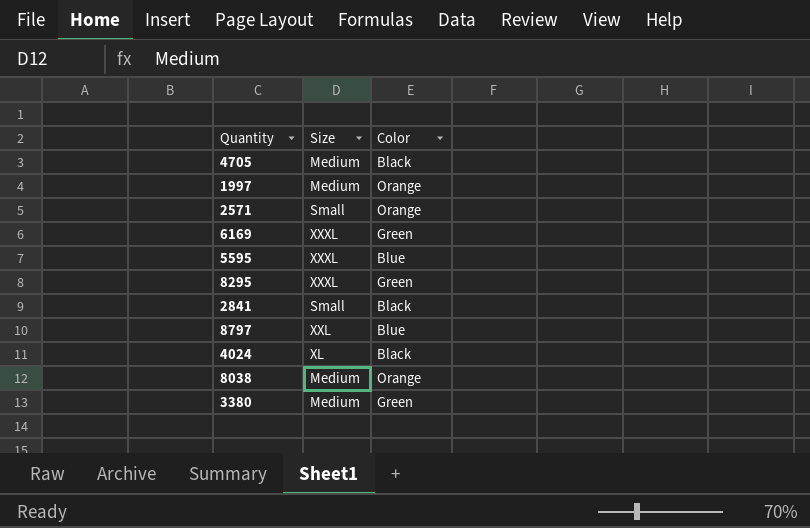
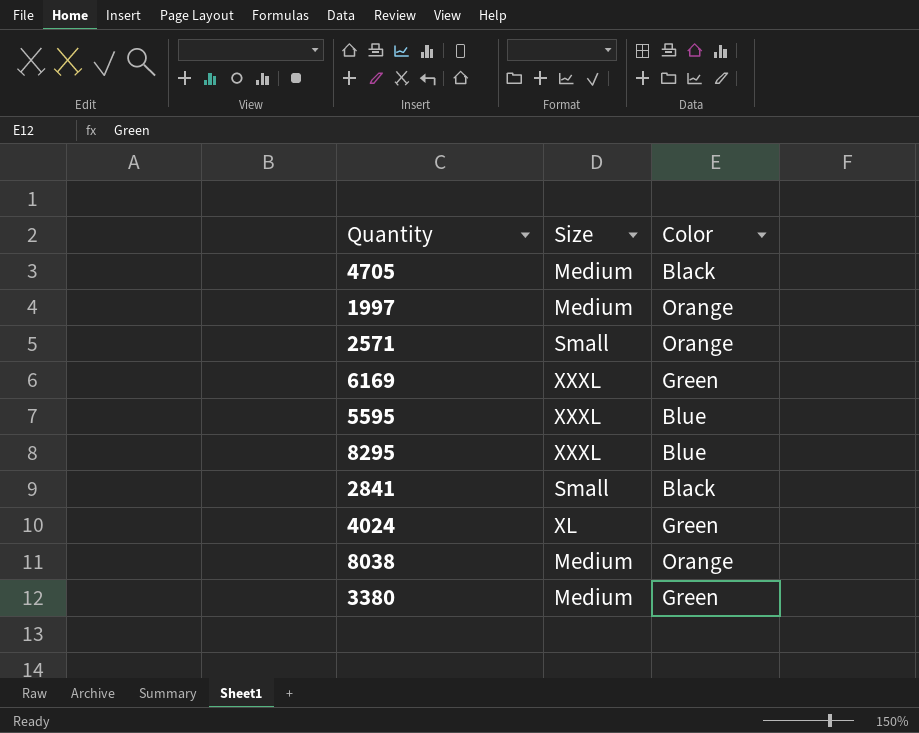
row 8797: XXL | Blue -> none
8295 | Color: Green -> Blue
4024 | Color: Black -> Green

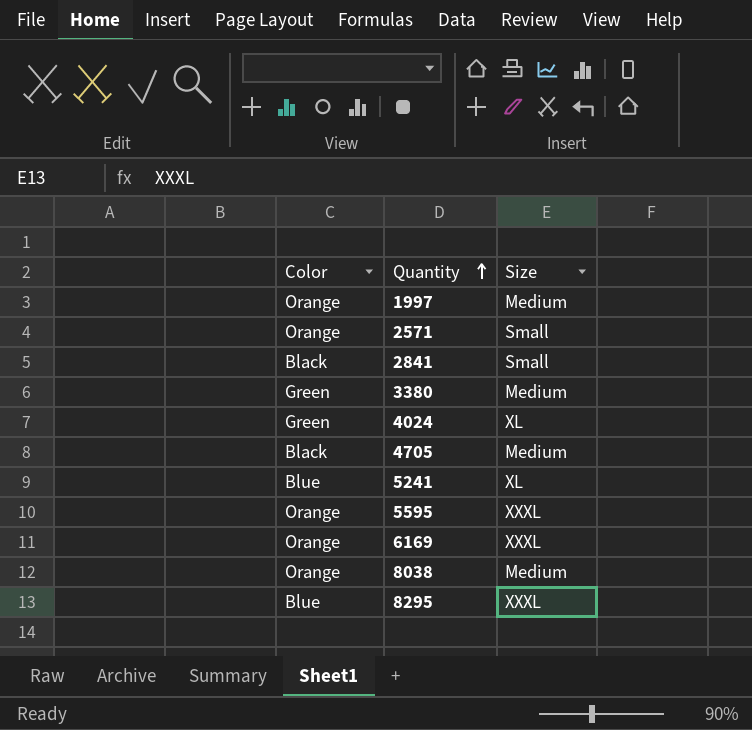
row order: none -> Quantity ascending
column Color | position: 3 -> 1
row 5241: none -> Blue | XL
5595 | Color: Blue -> Orange
6169 | Color: Green -> Orange

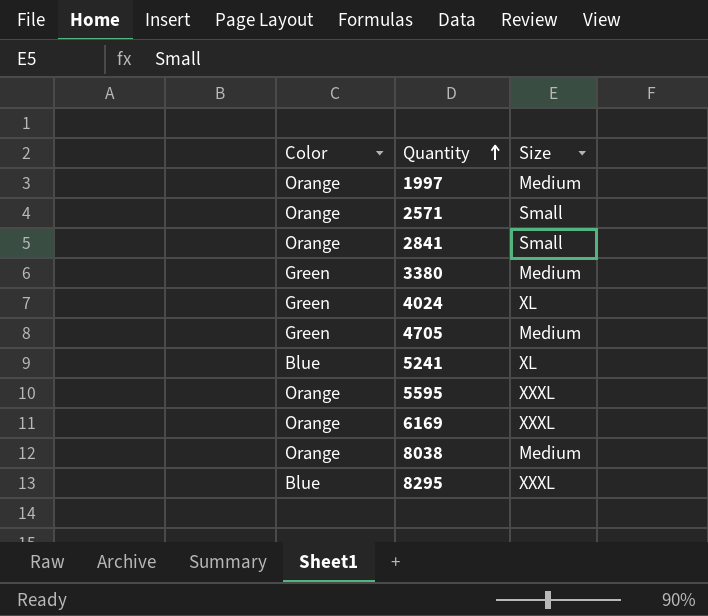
2841 | Color: Black -> Orange
4705 | Color: Black -> Green

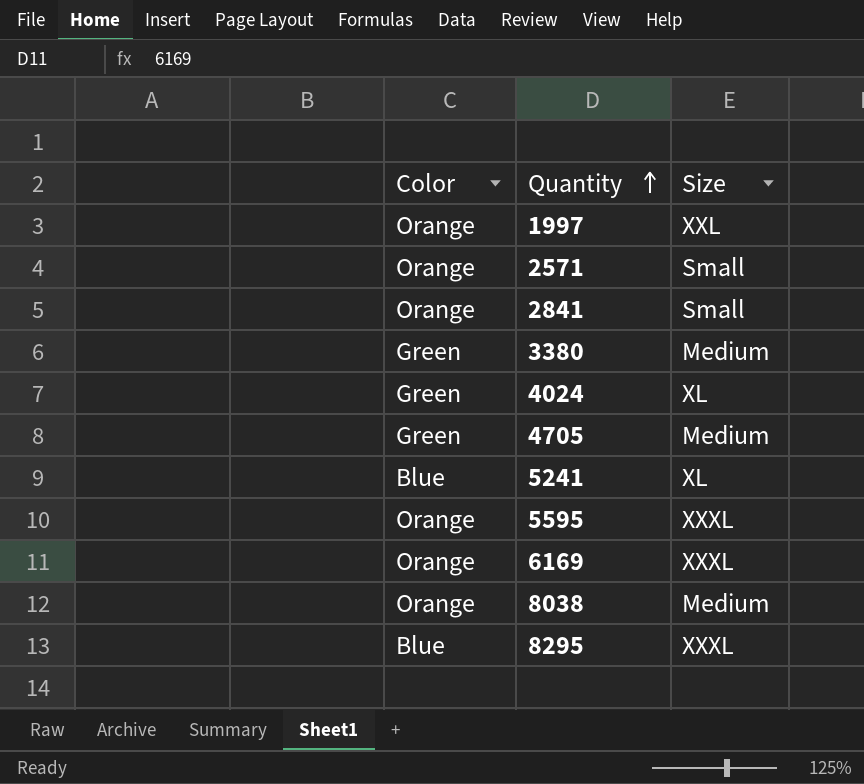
1997 | Size: Medium -> XXL

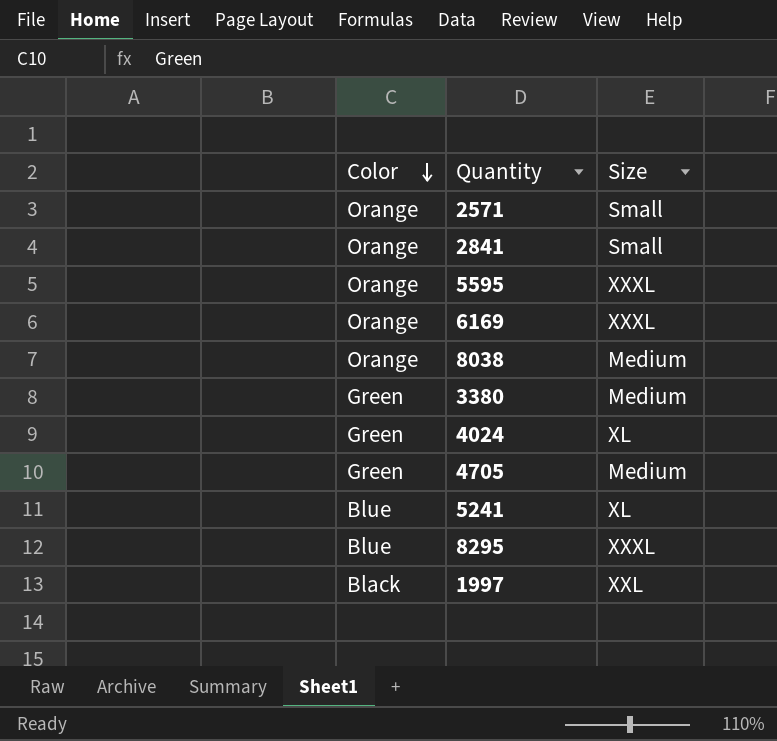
row order: Quantity ascending -> Color descending
1997 | Color: Orange -> Black

